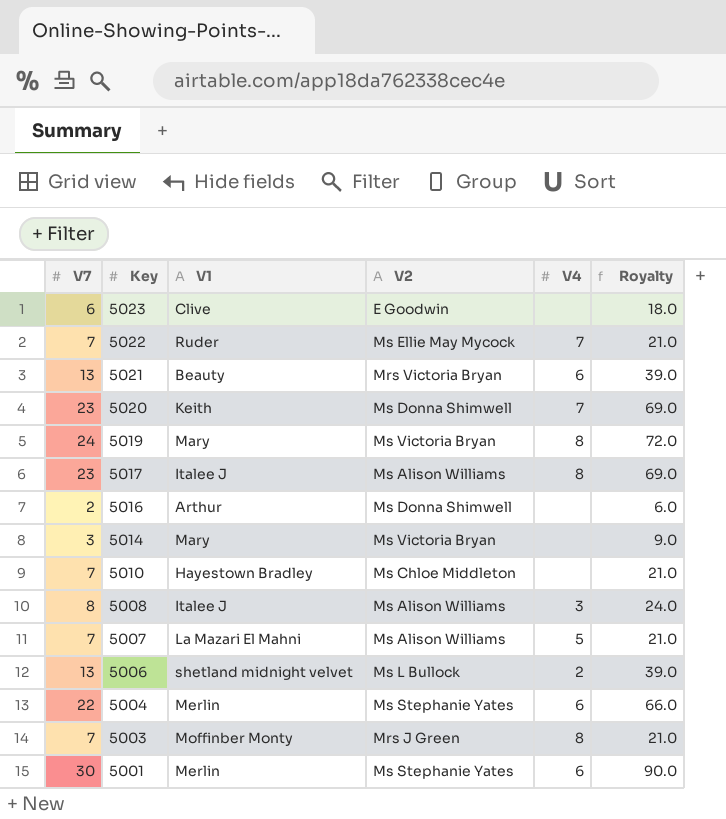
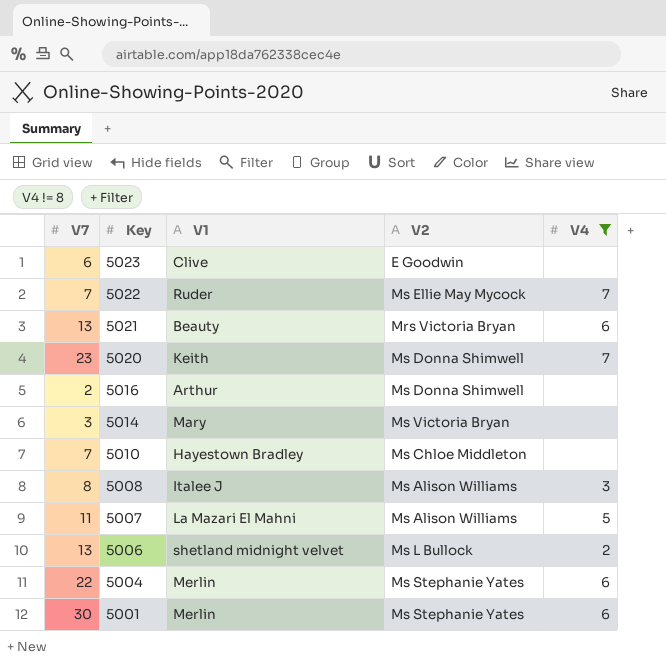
filter: none -> V4 != 8
column Royalty | formula: [V7] * 3 -> none
5007 | V7: 7 -> 11

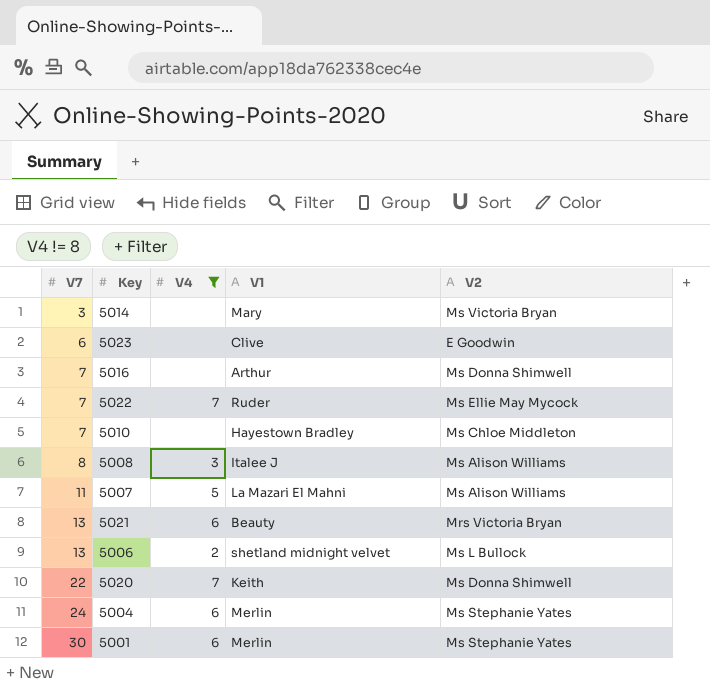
row order: Key descending -> V7 ascending
column V4 | position: 5 -> 3
5016 | V7: 2 -> 7
5020 | V7: 23 -> 22
5004 | V7: 22 -> 24

